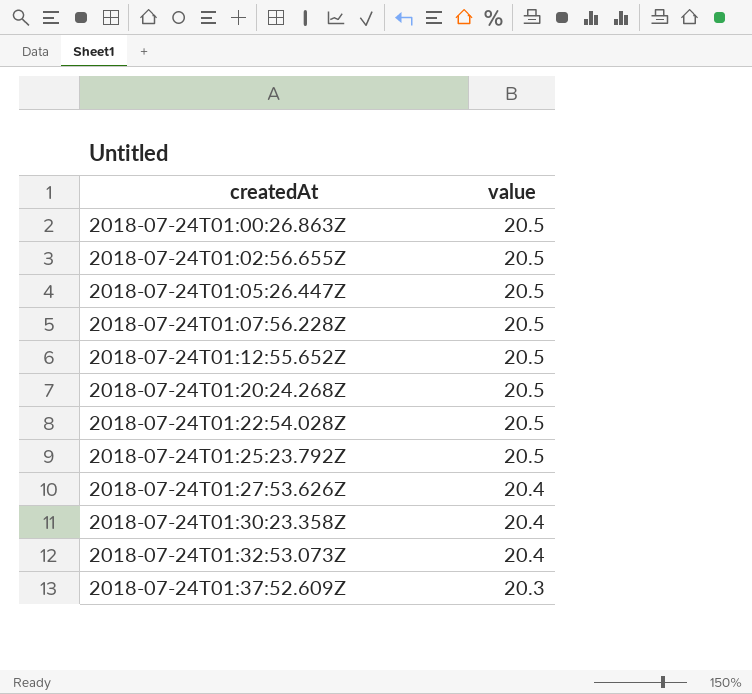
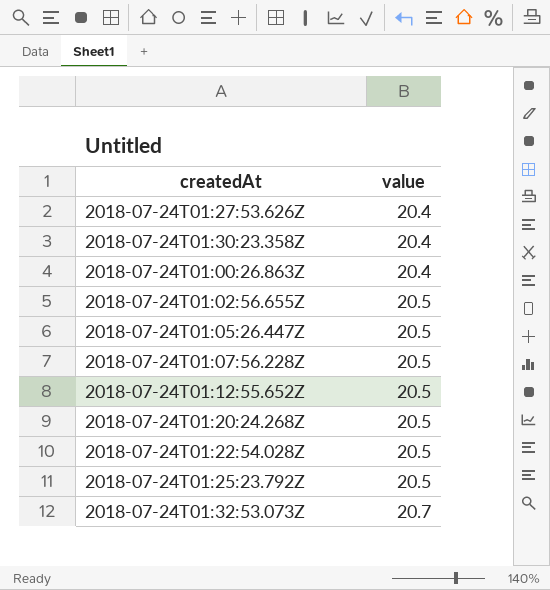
row order: createdAt ascending -> value ascending
row 2018-07-24T01:37:52.609Z: 20.3 -> none
2018-07-24T01:00:26.863Z | value: 20.5 -> 20.4
2018-07-24T01:32:53.073Z | value: 20.4 -> 20.7

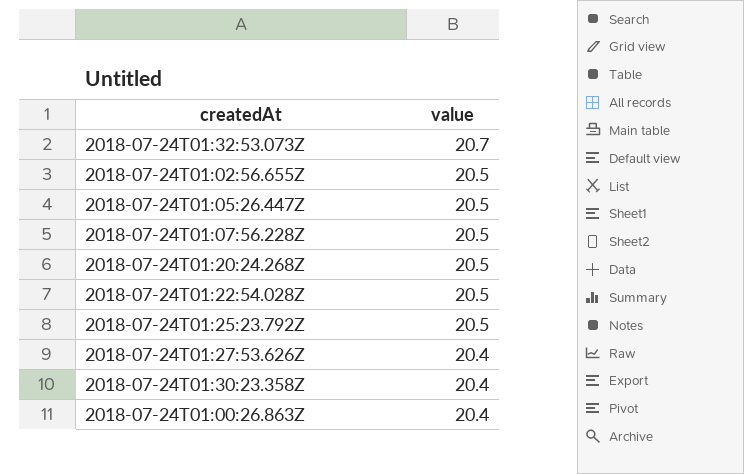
row order: value ascending -> value descending
row 2018-07-24T01:12:55.652Z: 20.5 -> none

